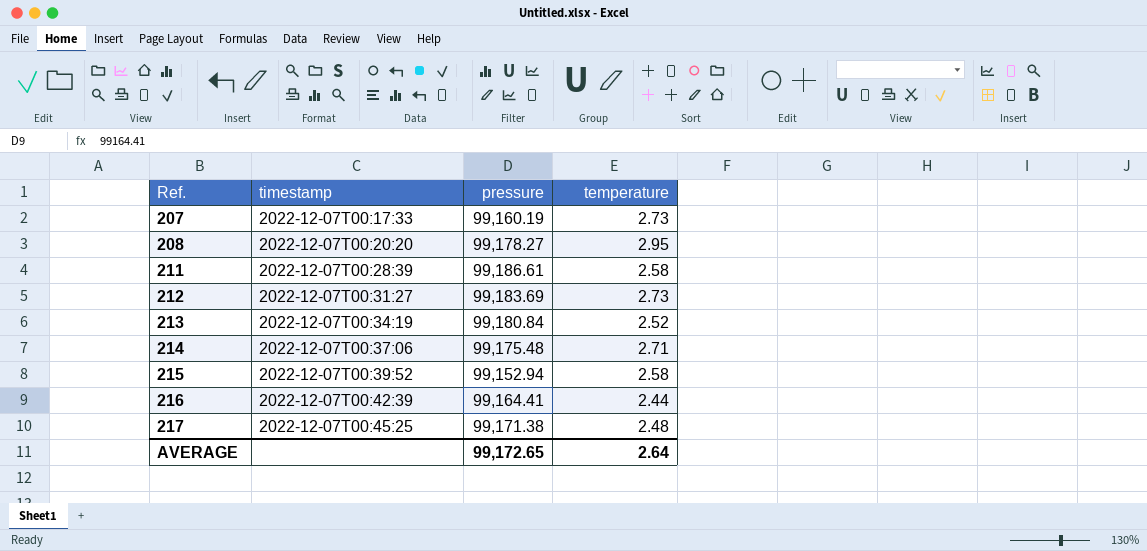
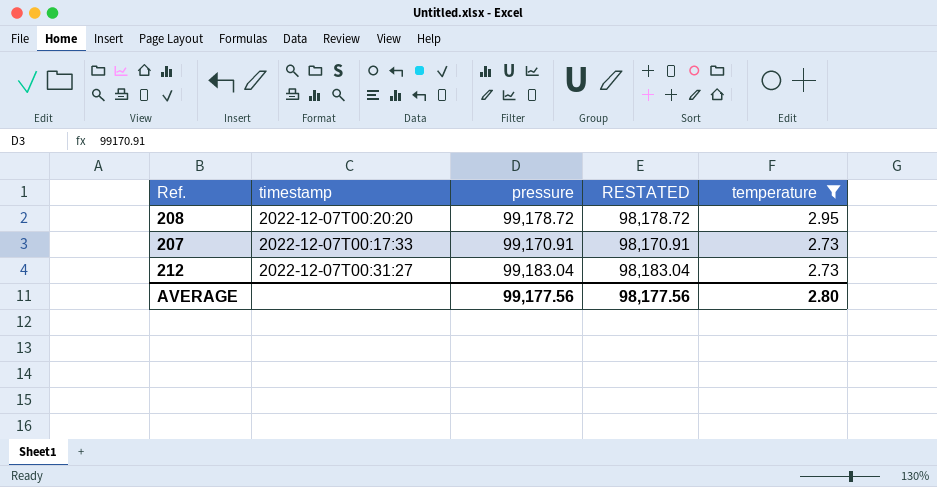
filter: none -> temperature >= 2.73
row order: Ref. ascending -> temperature descending
column RESTATED | formula: none -> [pressure] - 1000
208 | pressure: 99,178.27 -> 99,178.72
207 | pressure: 99,160.19 -> 99,170.91
212 | pressure: 99,183.69 -> 99,183.04
AVERAGE | pressure: 99,172.65 -> 99,177.56
AVERAGE | temperature: 2.64 -> 2.80

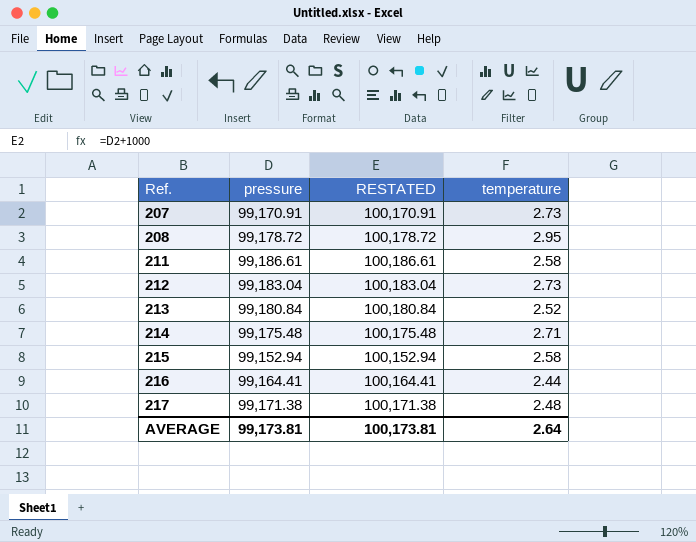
filter: temperature >= 2.73 -> none
row order: temperature descending -> Ref. ascending
column timestamp | position: 2 -> none
column RESTATED | formula: [pressure] - 1000 -> [pressure] + 1000
AVERAGE | pressure: 99,177.56 -> 99,173.81
AVERAGE | RESTATED: 98,177.56 -> 100,173.81
AVERAGE | temperature: 2.80 -> 2.64

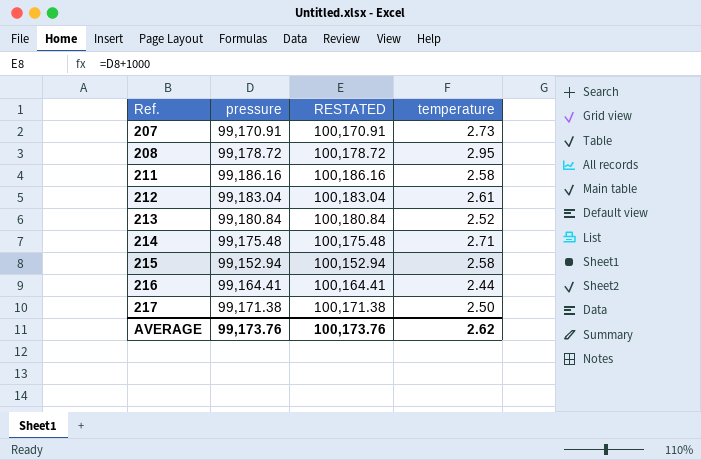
211 | pressure: 99,186.61 -> 99,186.16
211 | RESTATED: 100,186.61 -> 100,186.16
212 | temperature: 2.73 -> 2.61
217 | temperature: 2.48 -> 2.50
AVERAGE | pressure: 99,173.81 -> 99,173.76
AVERAGE | RESTATED: 100,173.81 -> 100,173.76
AVERAGE | temperature: 2.64 -> 2.62

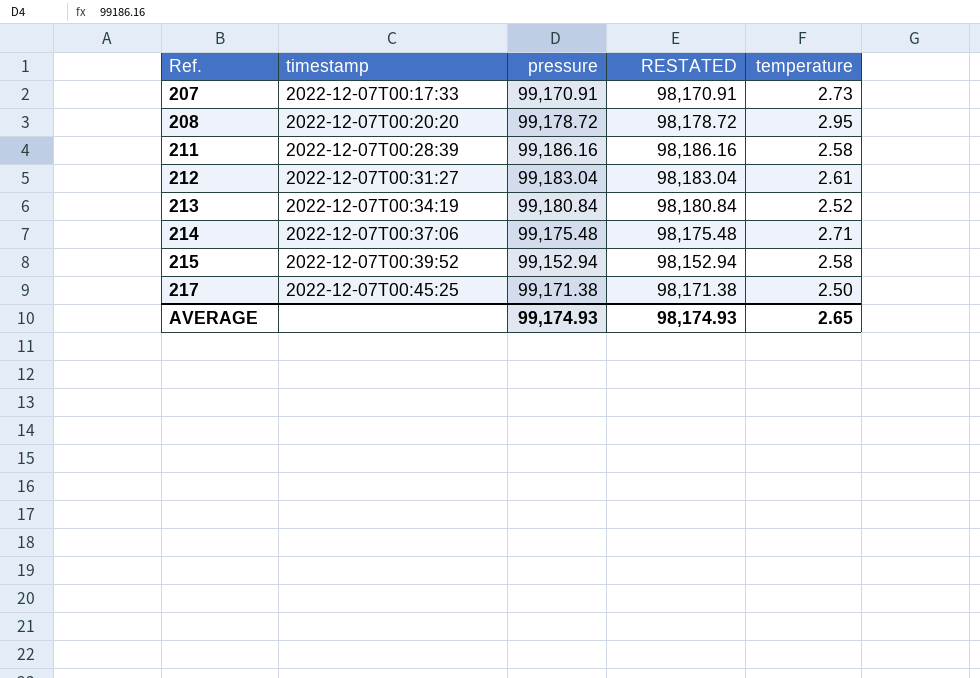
column timestamp | position: none -> 2
column RESTATED | formula: [pressure] + 1000 -> [pressure] - 1000
row 216: 99,164.41 | 100,164.41 | 2.44 -> none
AVERAGE | pressure: 99,173.76 -> 99,174.93
AVERAGE | RESTATED: 100,173.76 -> 98,174.93
AVERAGE | temperature: 2.62 -> 2.65

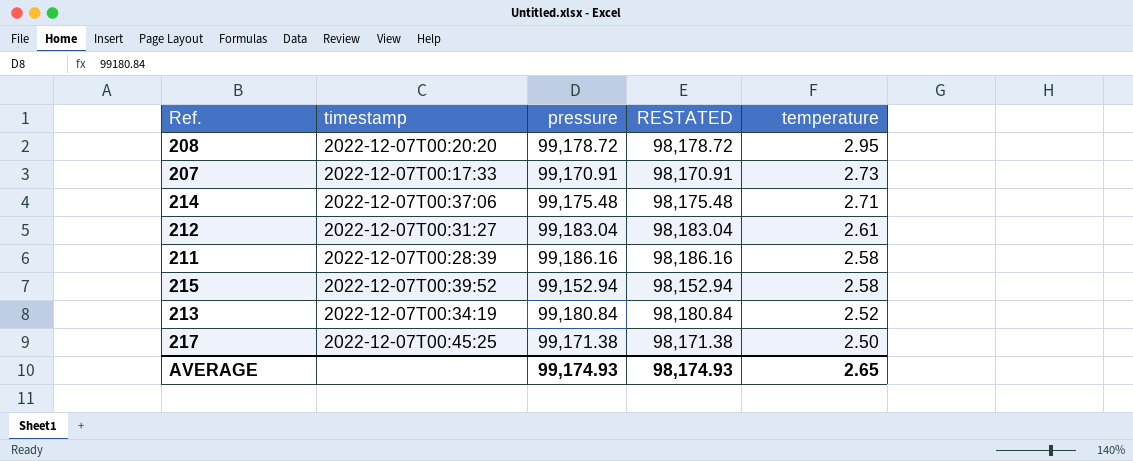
row order: Ref. ascending -> temperature descending

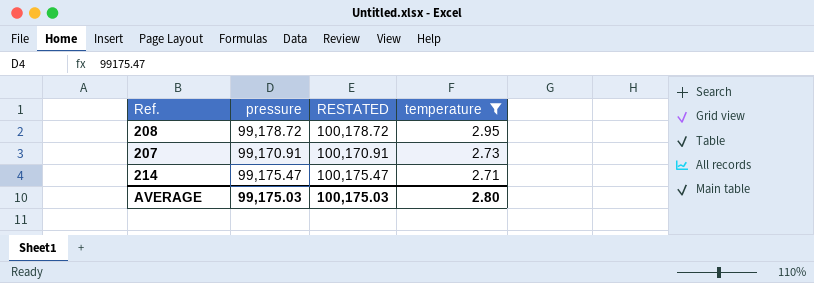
filter: none -> temperature >= 2.71
column timestamp | position: 2 -> none
column RESTATED | formula: [pressure] - 1000 -> [pressure] + 1000
214 | pressure: 99,175.48 -> 99,175.47
AVERAGE | pressure: 99,174.93 -> 99,175.03
AVERAGE | RESTATED: 98,174.93 -> 100,175.03
AVERAGE | temperature: 2.65 -> 2.80

